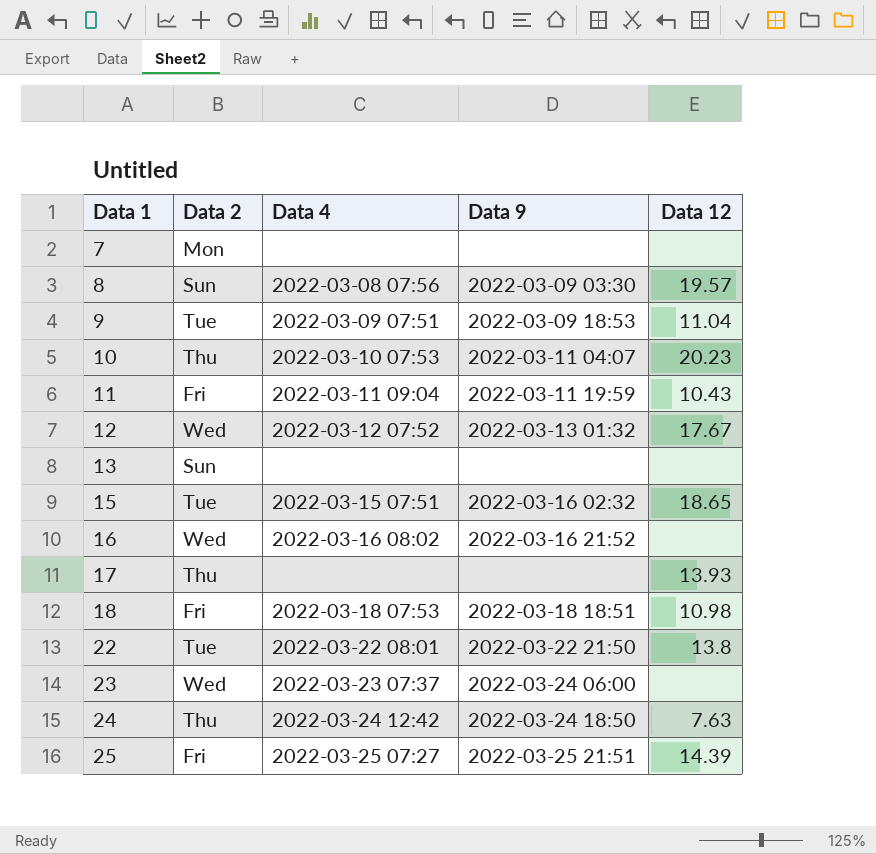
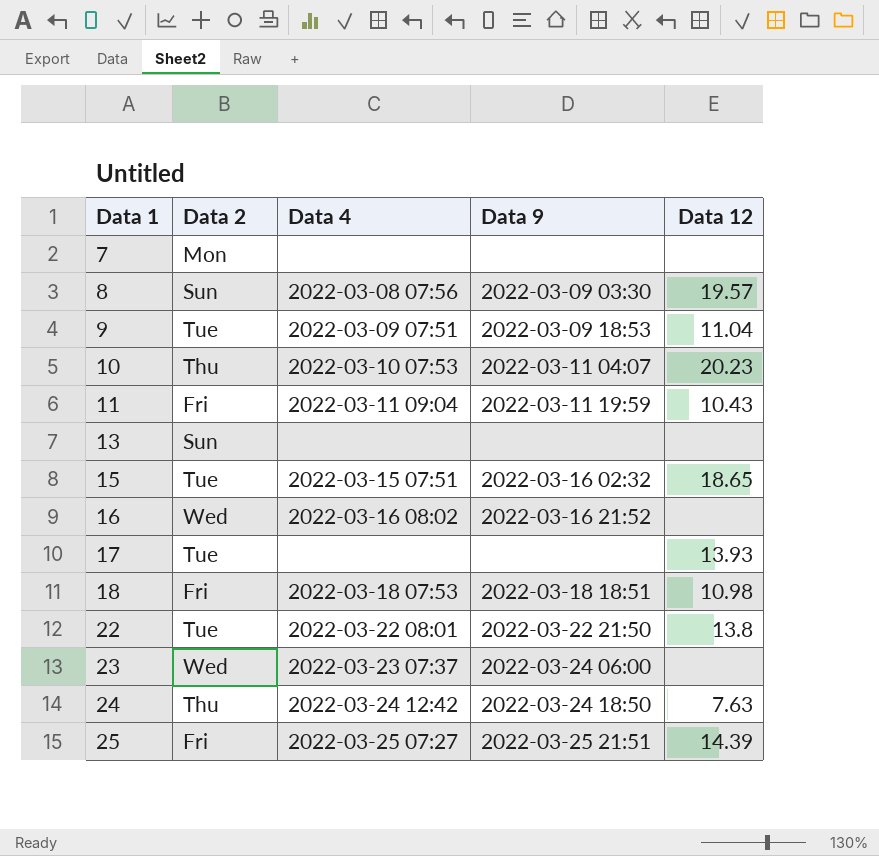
row 12: Wed | 2022-03-12 07:52 | 2022-03-13 01:32 | 17.67 -> none
17 | Data 2: Thu -> Tue

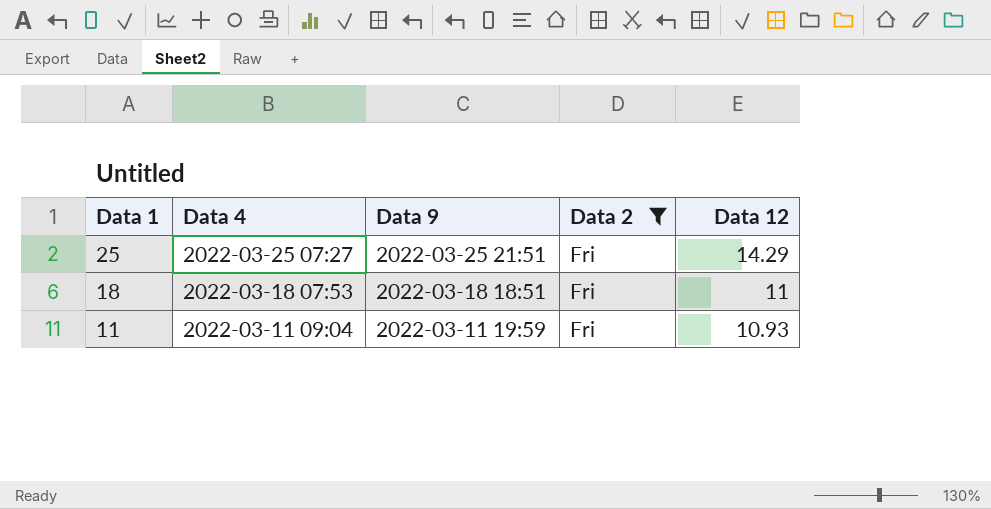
filter: none -> Data 2 = Fri
row order: Data 1 ascending -> Data 1 descending
column Data 2 | position: 2 -> 4
25 | Data 12: 14.39 -> 14.29
18 | Data 12: 10.98 -> 11
11 | Data 12: 10.43 -> 10.93

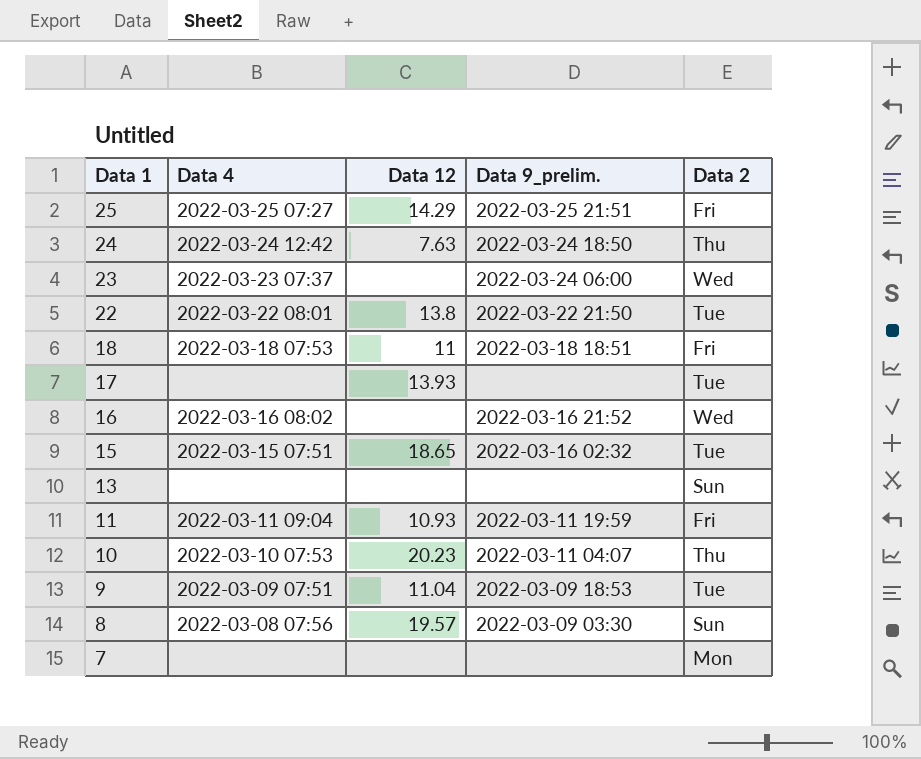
filter: Data 2 = Fri -> none
column Data 12 | position: 5 -> 3
column name: Data 9 -> Data 9_prelim.

